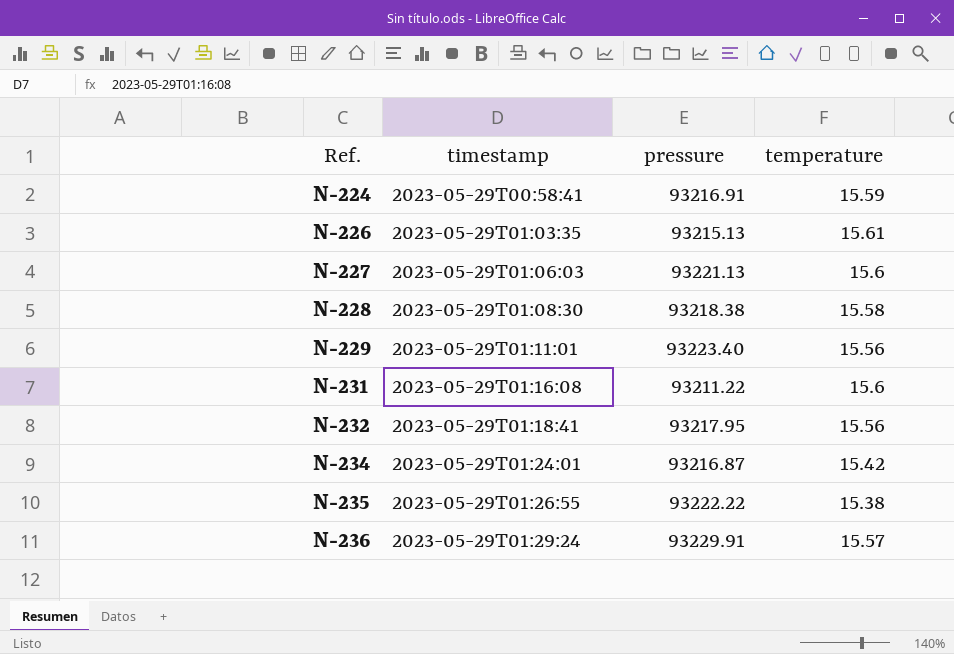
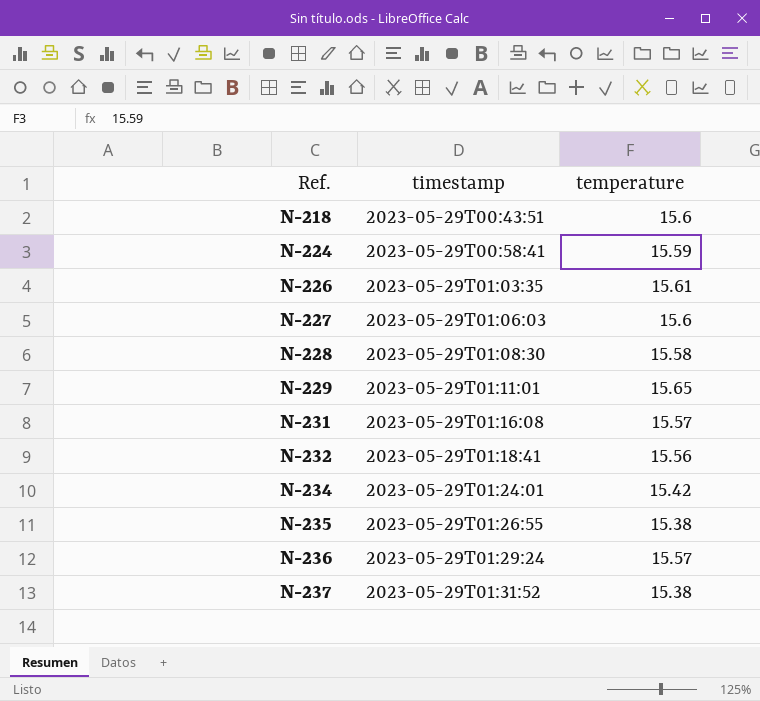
column pressure | position: 3 -> none
row N-218: none -> 2023-05-29T00:43:51 | 15.6
N-229 | temperature: 15.56 -> 15.65
N-231 | temperature: 15.6 -> 15.57
row N-237: none -> 2023-05-29T01:31:52 | 15.38

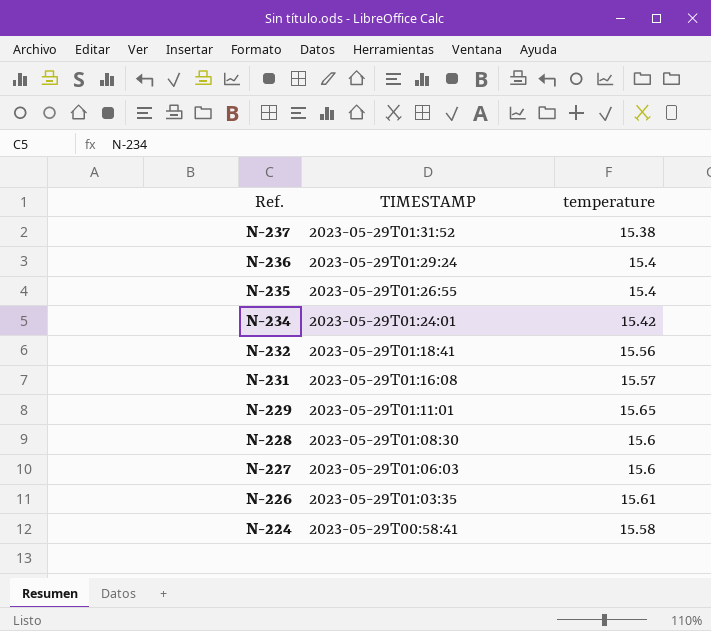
row order: Ref. ascending -> Ref. descending
column name: timestamp -> TIMESTAMP
row N-218: 2023-05-29T00:43:51 | 15.6 -> none
N-236 | temperature: 15.57 -> 15.4
N-235 | temperature: 15.38 -> 15.4
N-228 | temperature: 15.58 -> 15.6
N-224 | temperature: 15.59 -> 15.58

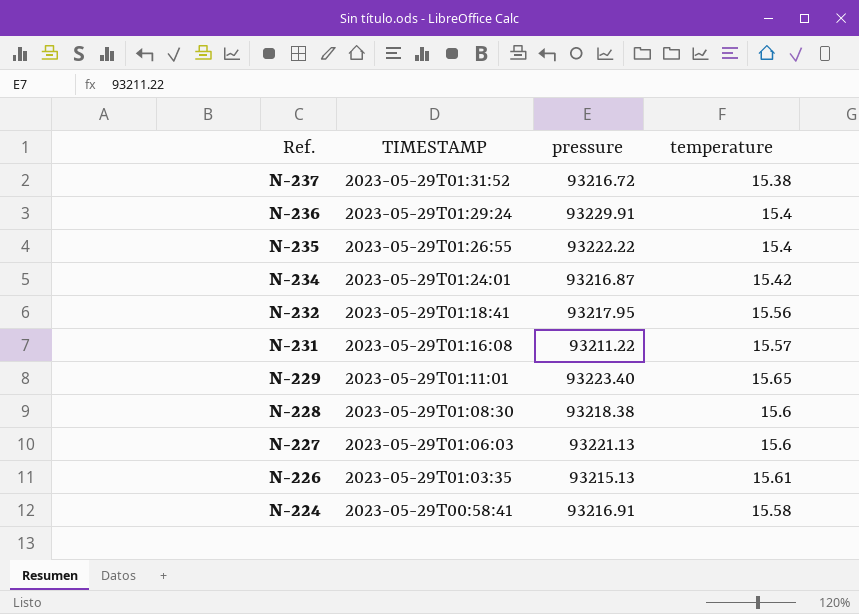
column pressure | position: none -> 3

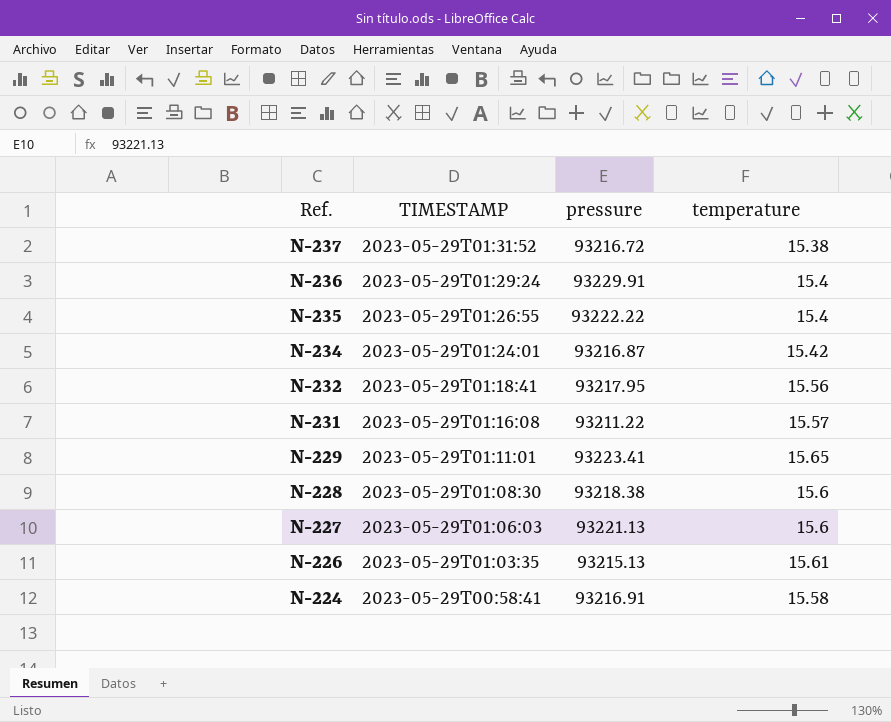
N-229 | pressure: 93223.40 -> 93223.41

